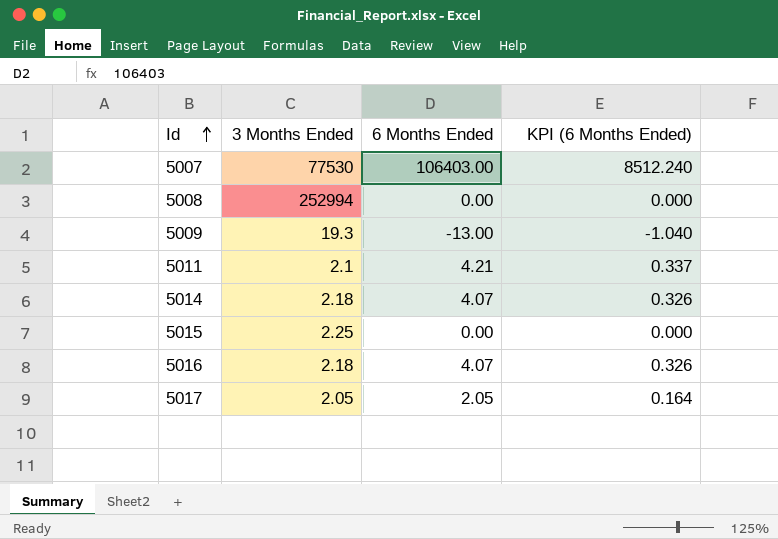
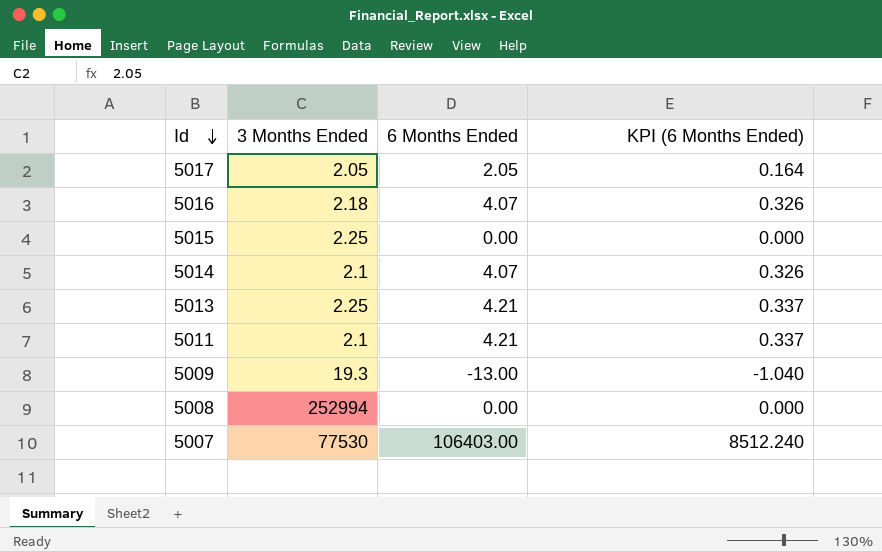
row order: Id ascending -> Id descending
5014 | 3 Months Ended: 2.18 -> 2.1
row 5013: none -> 2.25 | 4.21 | 0.337

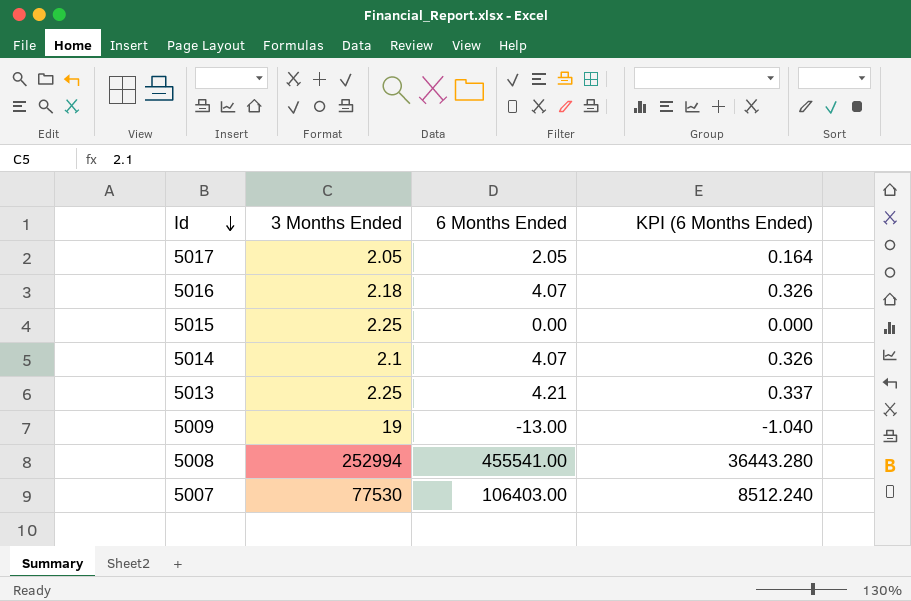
row 5011: 2.1 | 4.21 | 0.337 -> none
5009 | 3 Months Ended: 19.3 -> 19
5008 | 6 Months Ended: 0.00 -> 455541.00
5008 | KPI (6 Months Ended): 0.000 -> 36443.280

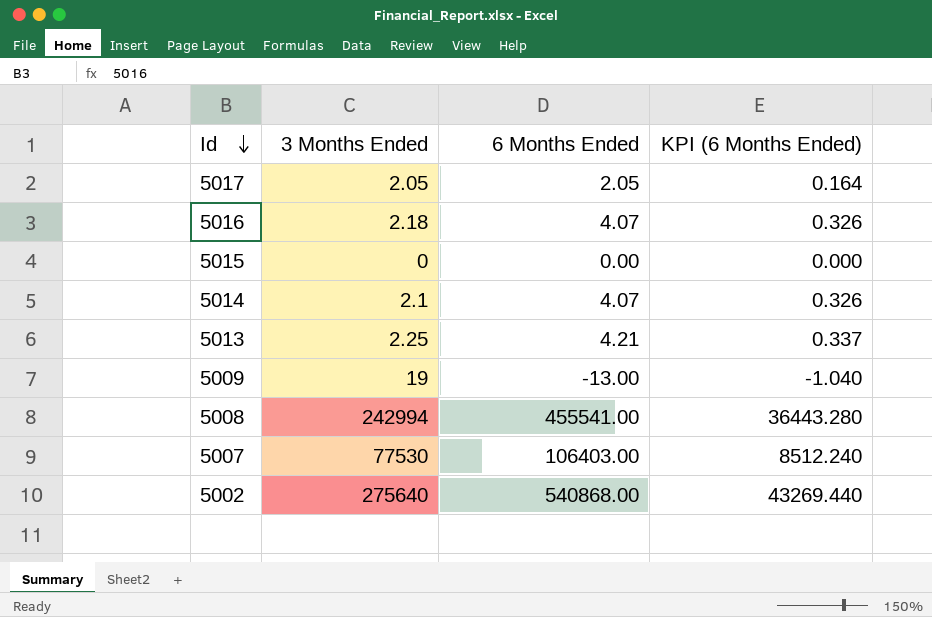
5015 | 3 Months Ended: 2.25 -> 0
5008 | 3 Months Ended: 252994 -> 242994
row 5002: none -> 275640 | 540868.00 | 43269.440

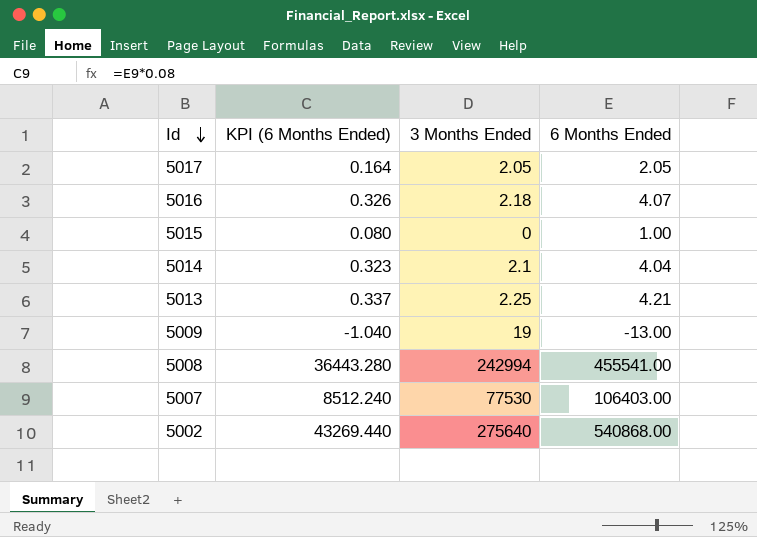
column KPI (6 Months Ended) | position: 4 -> 2
5015 | KPI (6 Months Ended): 0.000 -> 0.080
5015 | 6 Months Ended: 0.00 -> 1.00
5014 | KPI (6 Months Ended): 0.326 -> 0.323
5014 | 6 Months Ended: 4.07 -> 4.04

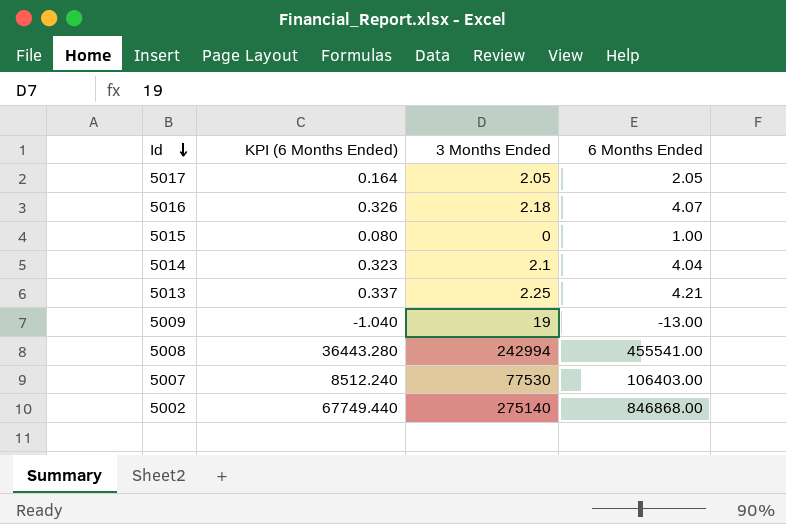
5002 | KPI (6 Months Ended): 43269.440 -> 67749.440
5002 | 3 Months Ended: 275640 -> 275140
5002 | 6 Months Ended: 540868.00 -> 846868.00

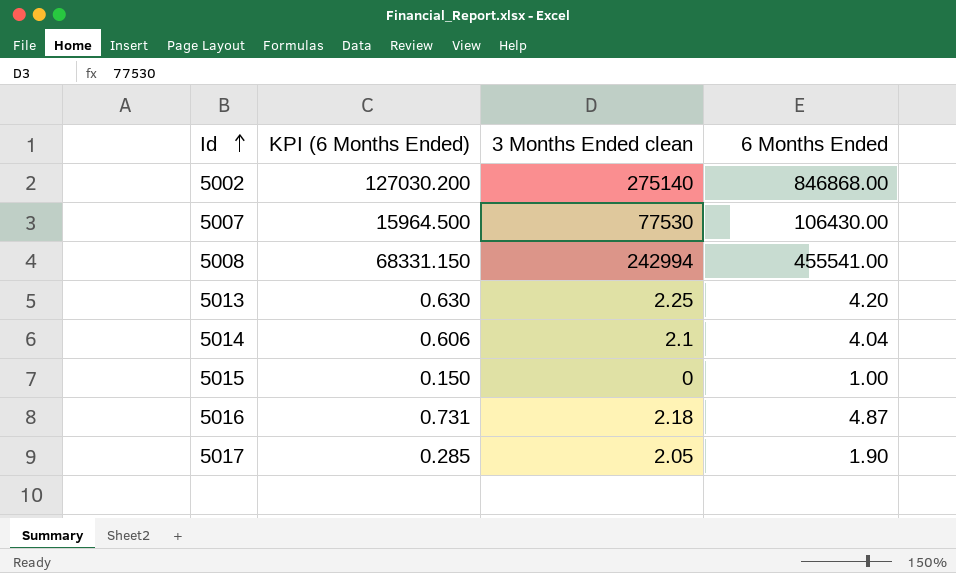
row order: Id descending -> Id ascending
column KPI (6 Months Ended) | formula: [6 Months Ended] * 0.08 -> [6 Months Ended] * 0.15
column name: 3 Months Ended -> 3 Months Ended clean
row 5009: -1.040 | 19 | -13.00 -> none
5007 | 6 Months Ended: 106403.00 -> 106430.00
5013 | 6 Months Ended: 4.21 -> 4.20
5016 | 6 Months Ended: 4.07 -> 4.87
5017 | 6 Months Ended: 2.05 -> 1.90

